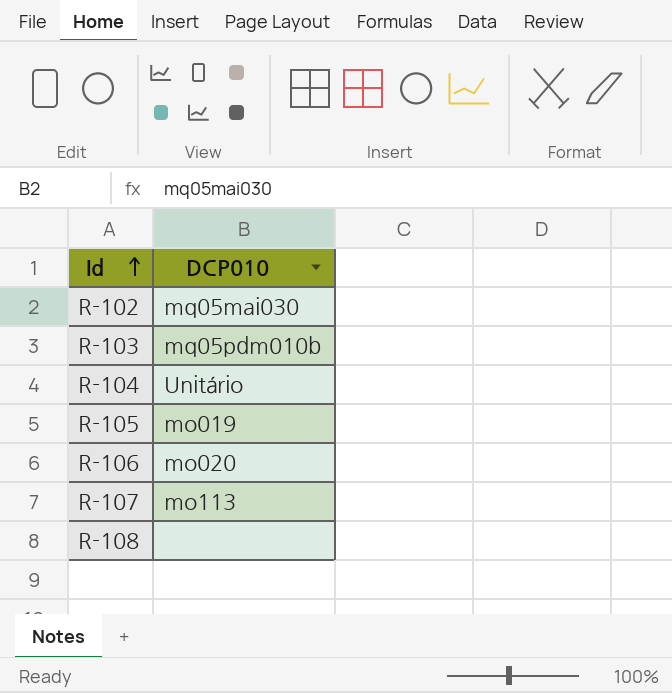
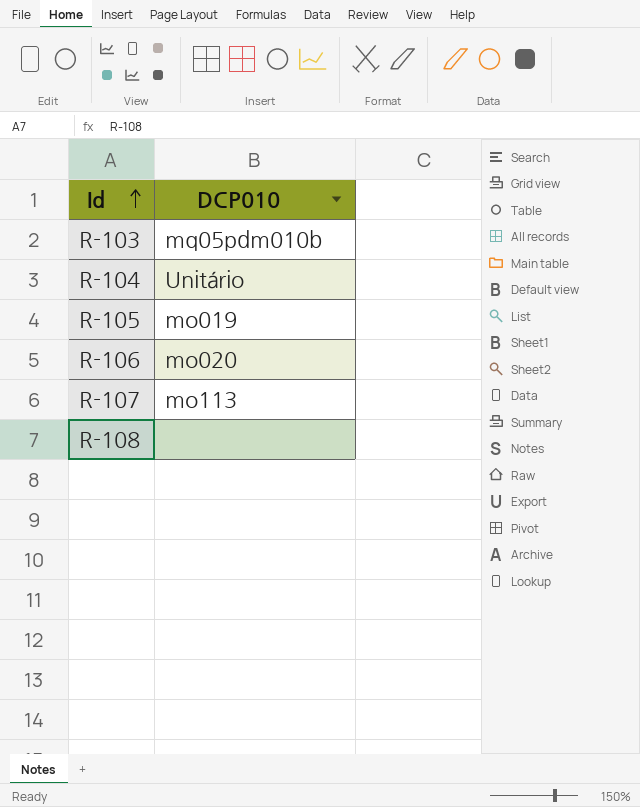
row R-102: mq05mai030 -> none

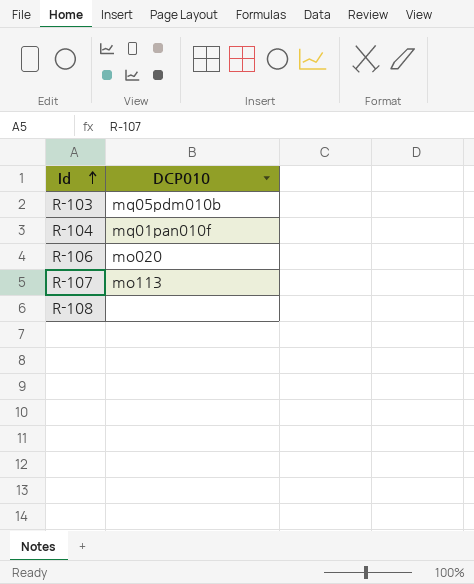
row R-105: mo019 -> none
R-104 | DCP010: Unitário -> mq01pan010f

